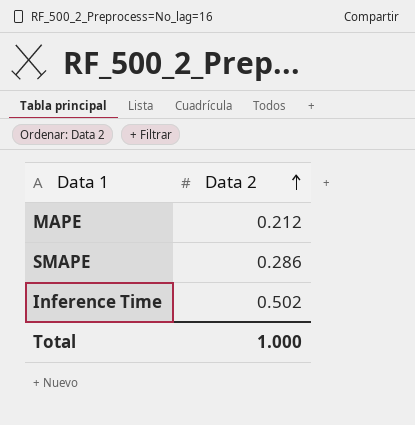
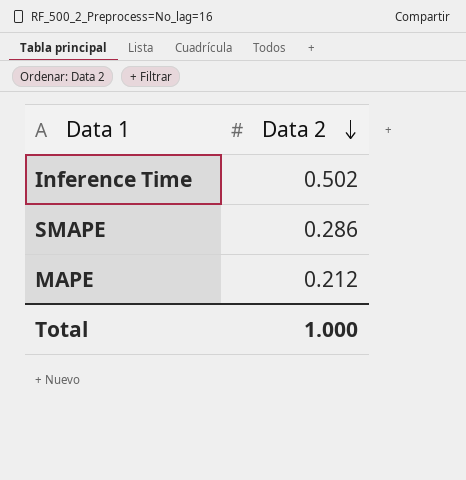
row order: Data 2 ascending -> Data 2 descending

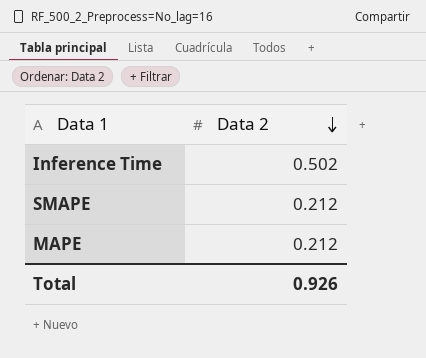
SMAPE | Data 2: 0.286 -> 0.212
Total | Data 2: 1.000 -> 0.926

